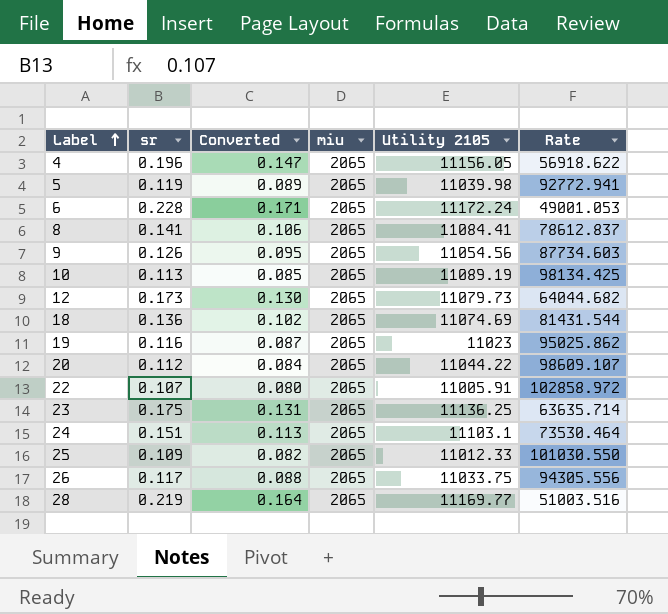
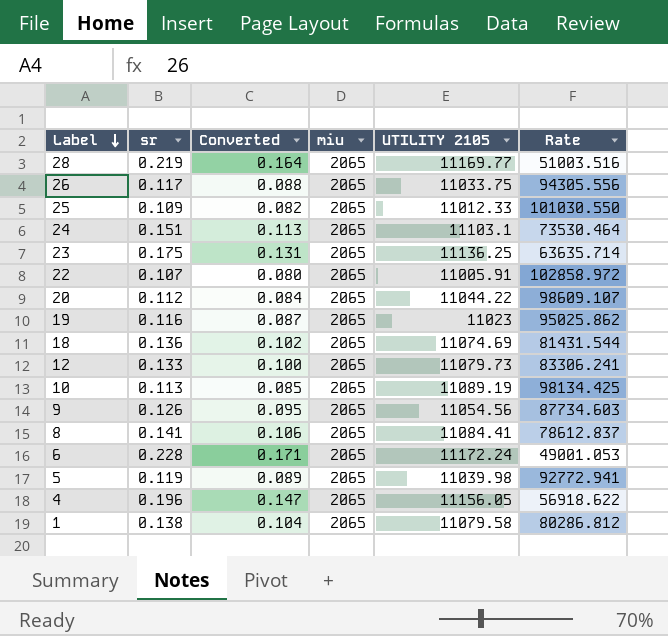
row order: Label ascending -> Label descending
column name: Utility 2105 -> UTILITY 2105
12 | sr: 0.173 -> 0.133
12 | Converted: 0.130 -> 0.100
12 | Rate: 64044.682 -> 83306.241
row 1: none -> 0.138 | 0.104 | 2065 | 11079.58 | 80286.812

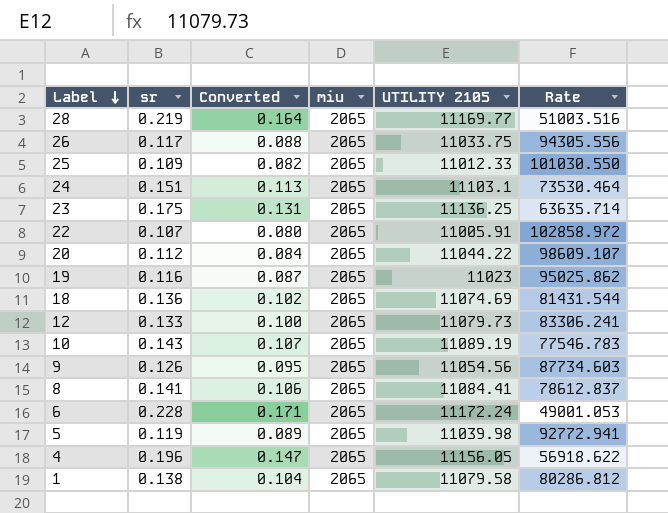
10 | sr: 0.113 -> 0.143
10 | Converted: 0.085 -> 0.107
10 | Rate: 98134.425 -> 77546.783

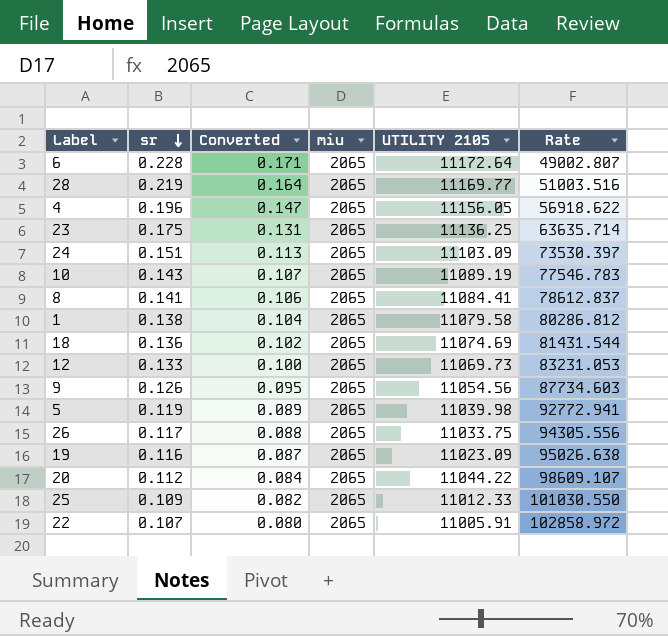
row order: Label descending -> sr descending
6 | UTILITY 2105: 11172.24 -> 11172.64
6 | Rate: 49001.053 -> 49002.807
24 | UTILITY 2105: 11103.1 -> 11103.09
24 | Rate: 73530.464 -> 73530.397
12 | UTILITY 2105: 11079.73 -> 11069.73
12 | Rate: 83306.241 -> 83231.053
19 | UTILITY 2105: 11023 -> 11023.09
19 | Rate: 95025.862 -> 95026.638

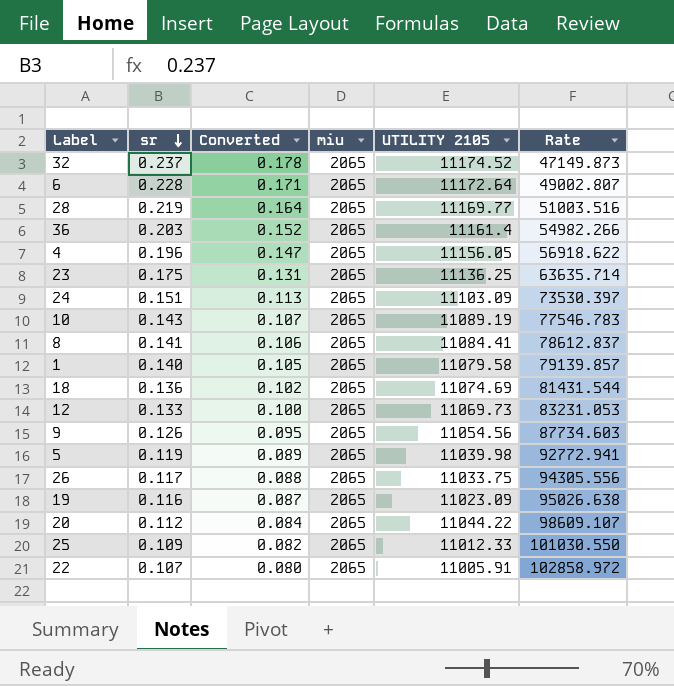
row 32: none -> 0.237 | 0.178 | 2065 | 11174.52 | 47149.873
row 36: none -> 0.203 | 0.152 | 2065 | 11161.4 | 54982.266
1 | sr: 0.138 -> 0.140
1 | Converted: 0.104 -> 0.105
1 | Rate: 80286.812 -> 79139.857

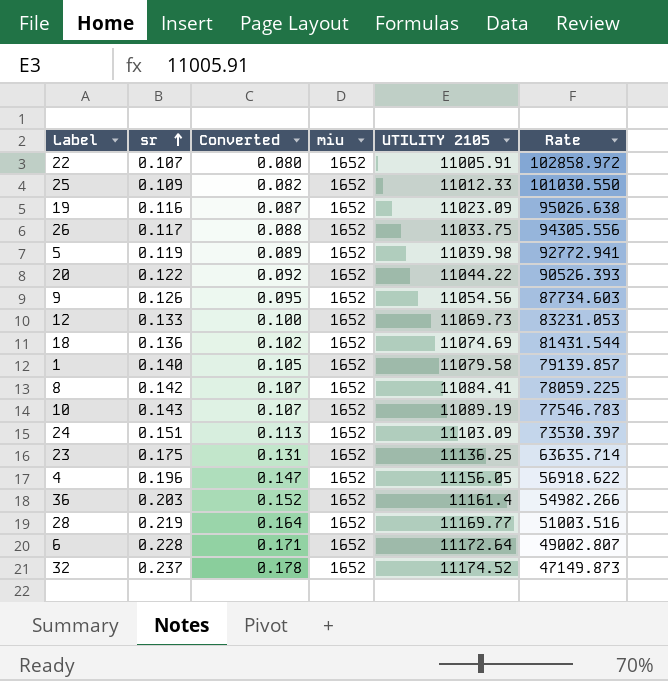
row order: sr descending -> sr ascending
22 | miu: 2065 -> 1652
25 | miu: 2065 -> 1652
19 | miu: 2065 -> 1652
26 | miu: 2065 -> 1652
5 | miu: 2065 -> 1652
20 | sr: 0.112 -> 0.122
20 | Converted: 0.084 -> 0.092
20 | miu: 2065 -> 1652
20 | Rate: 98609.107 -> 90526.393
9 | miu: 2065 -> 1652
12 | miu: 2065 -> 1652
18 | miu: 2065 -> 1652
1 | miu: 2065 -> 1652
8 | sr: 0.141 -> 0.142
8 | Converted: 0.106 -> 0.107
8 | miu: 2065 -> 1652
8 | Rate: 78612.837 -> 78059.225
10 | miu: 2065 -> 1652
24 | miu: 2065 -> 1652
23 | miu: 2065 -> 1652
4 | miu: 2065 -> 1652
36 | miu: 2065 -> 1652
28 | miu: 2065 -> 1652
6 | miu: 2065 -> 1652
32 | miu: 2065 -> 1652

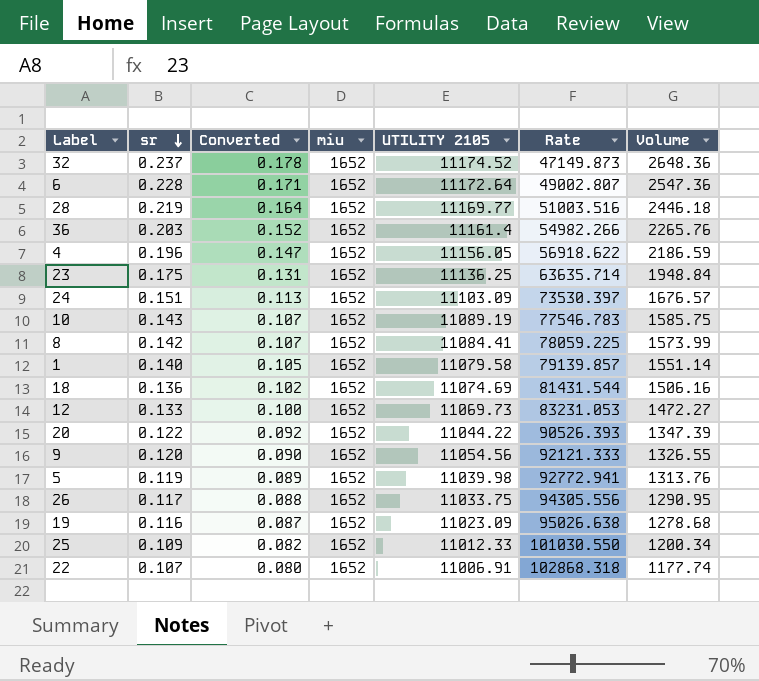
row order: sr ascending -> sr descending
column Volume | formula: none -> [sr] * [UTILITY 2105]
9 | sr: 0.126 -> 0.120
9 | Converted: 0.095 -> 0.090
9 | Rate: 87734.603 -> 92121.333
22 | UTILITY 2105: 11005.91 -> 11006.91
22 | Rate: 102858.972 -> 102868.318

